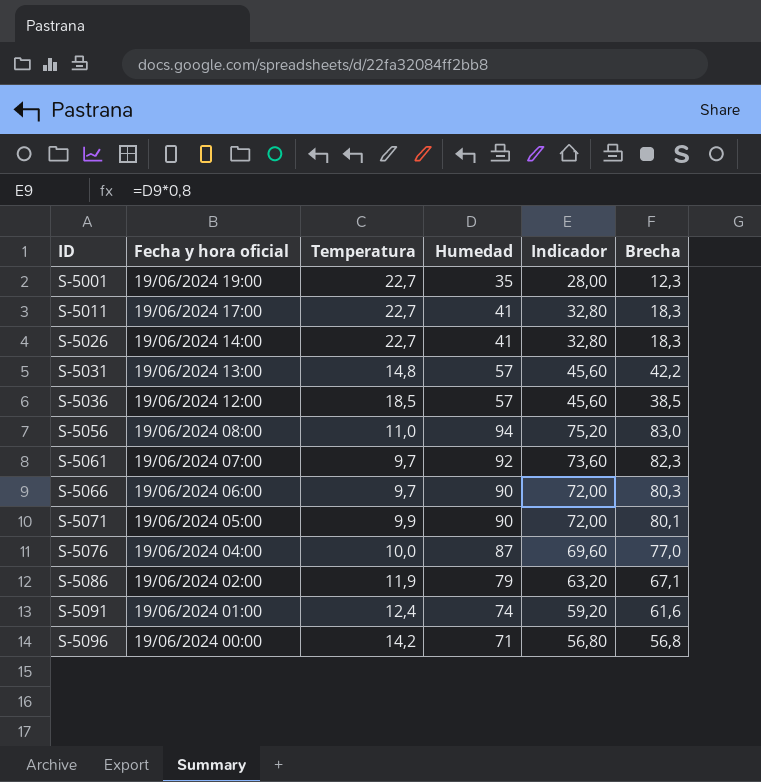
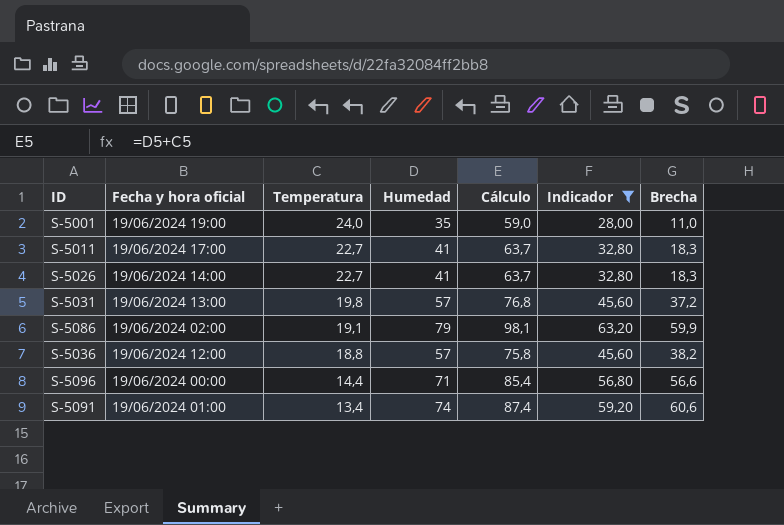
filter: none -> Indicador <= 63,20
row order: ID ascending -> Temperatura descending
column Cálculo | formula: none -> [Temperatura] + [Humedad]
S-5001 | Temperatura: 22,7 -> 24,0
S-5001 | Brecha: 12,3 -> 11,0
S-5031 | Temperatura: 14,8 -> 19,8
S-5031 | Brecha: 42,2 -> 37,2
S-5086 | Temperatura: 11,9 -> 19,1
S-5086 | Brecha: 67,1 -> 59,9
S-5036 | Temperatura: 18,5 -> 18,8
S-5036 | Brecha: 38,5 -> 38,2
S-5096 | Temperatura: 14,2 -> 14,4
S-5096 | Brecha: 56,8 -> 56,6
S-5091 | Temperatura: 12,4 -> 13,4
S-5091 | Brecha: 61,6 -> 60,6

